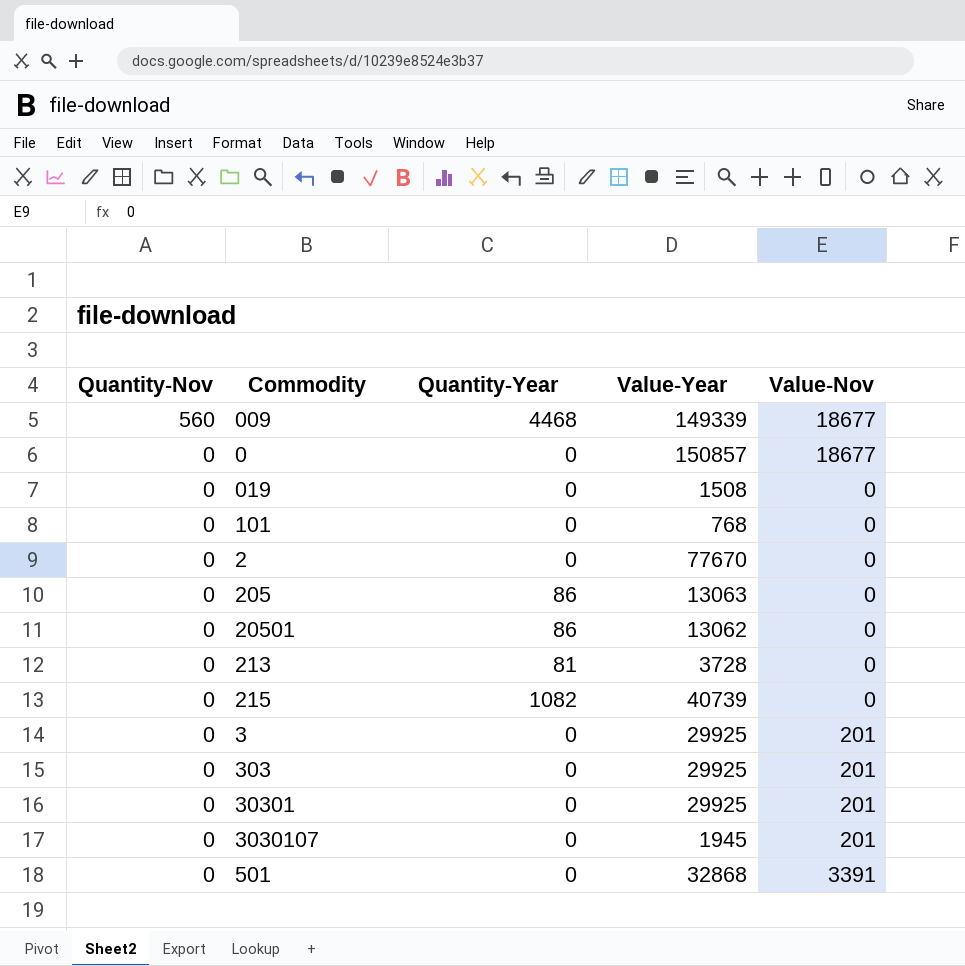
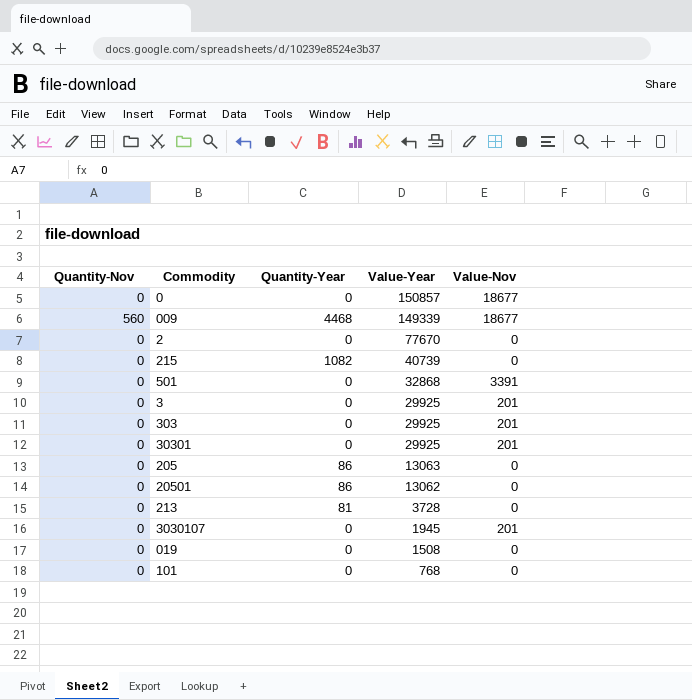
row order: Quantity-Nov descending -> Value-Year descending

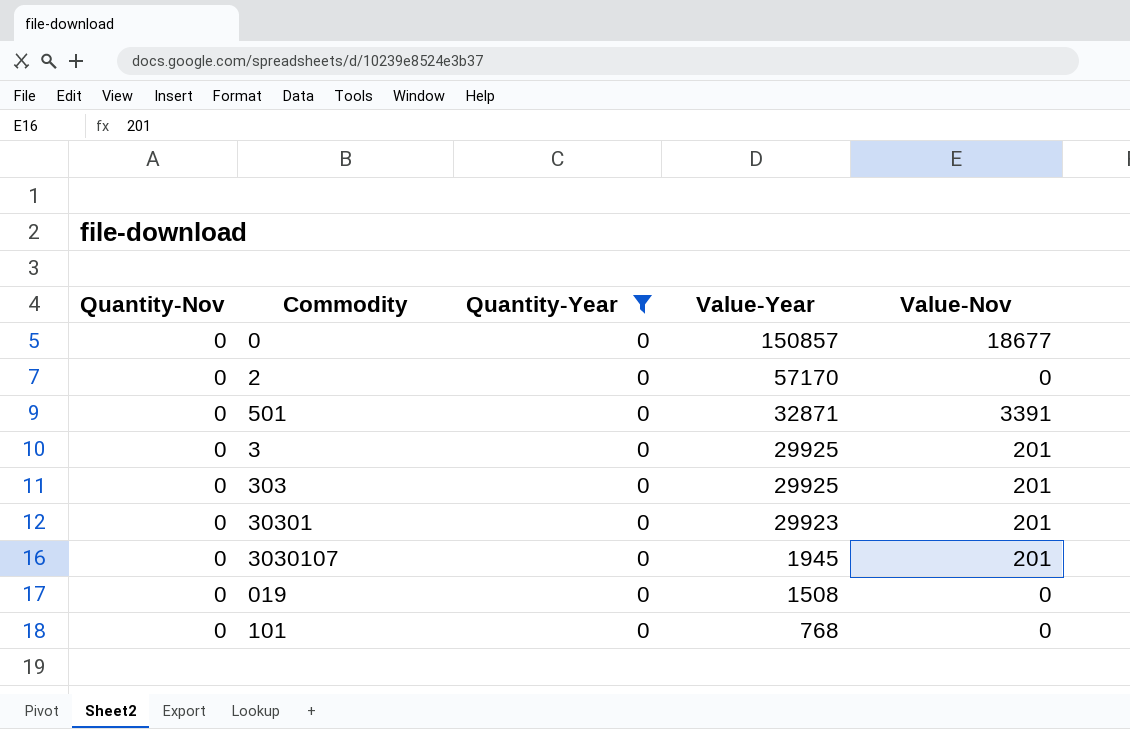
filter: none -> Quantity-Year = 0
2 | Value-Year: 77670 -> 57170
501 | Value-Year: 32868 -> 32871
30301 | Value-Year: 29925 -> 29923

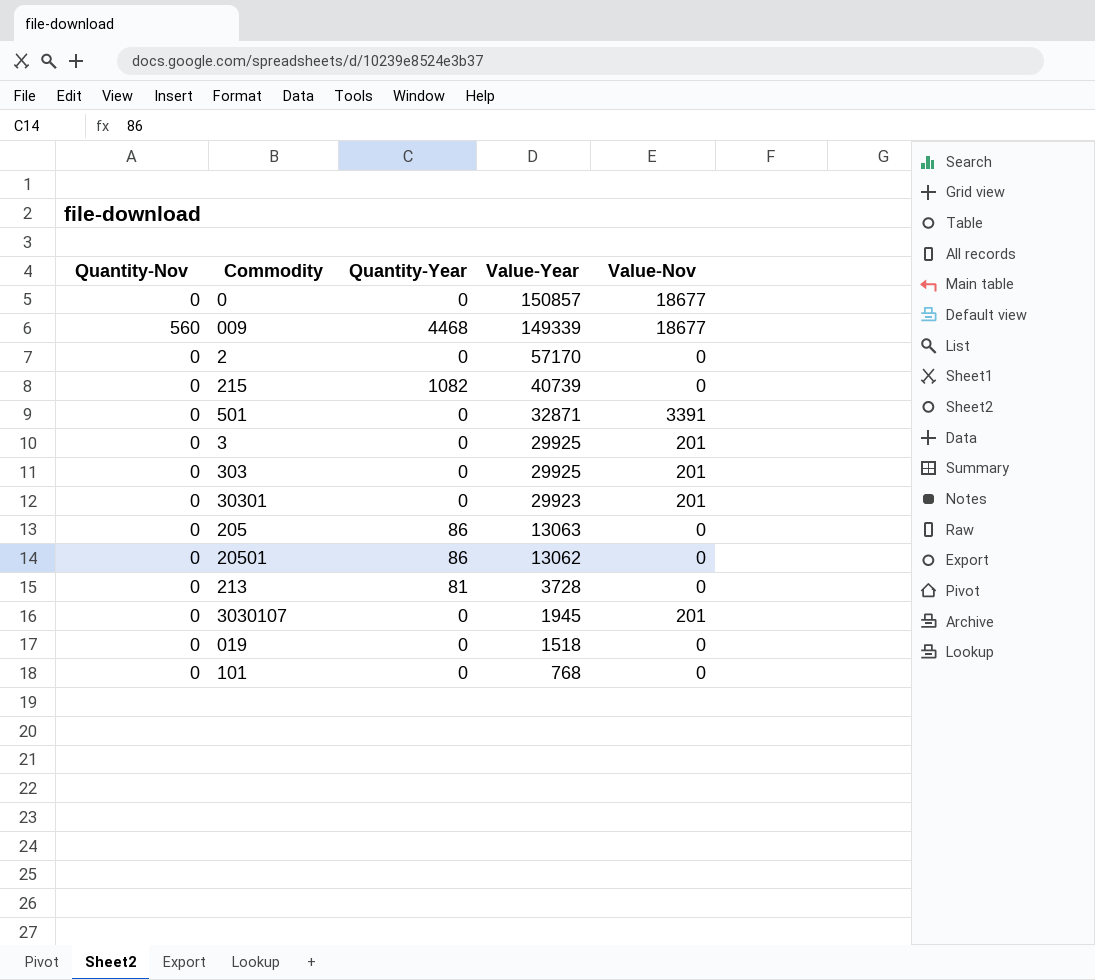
filter: Quantity-Year = 0 -> none
019 | Value-Year: 1508 -> 1518

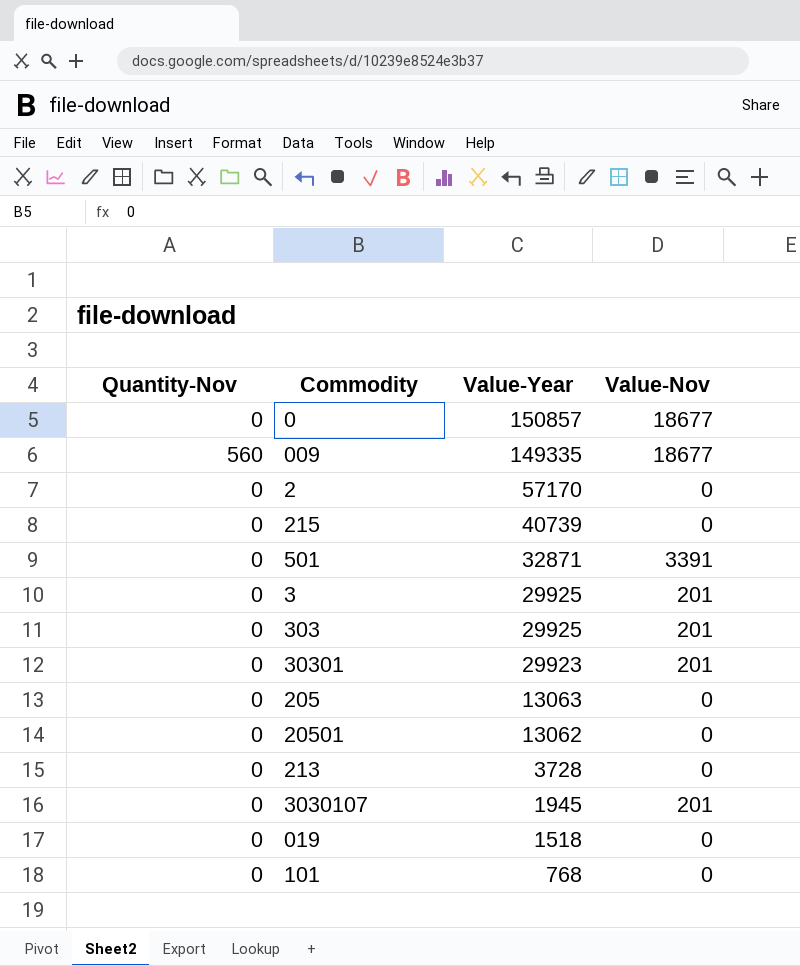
column Quantity-Year | position: 3 -> none
009 | Value-Year: 149339 -> 149335

